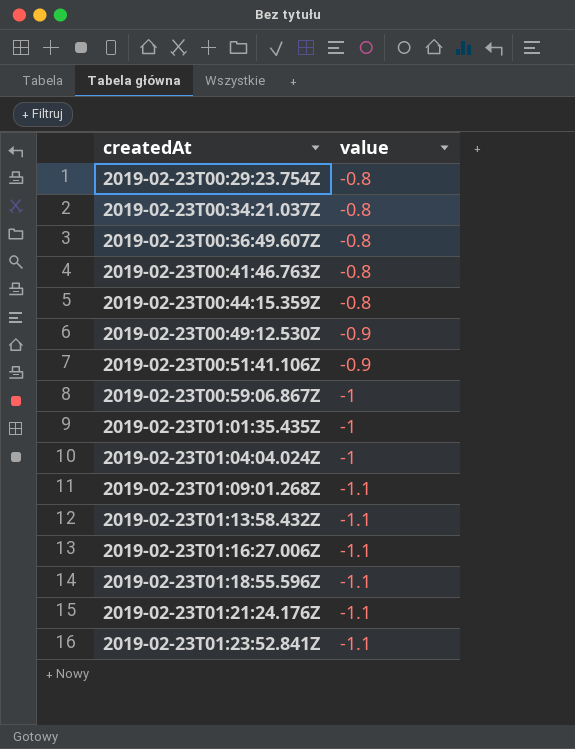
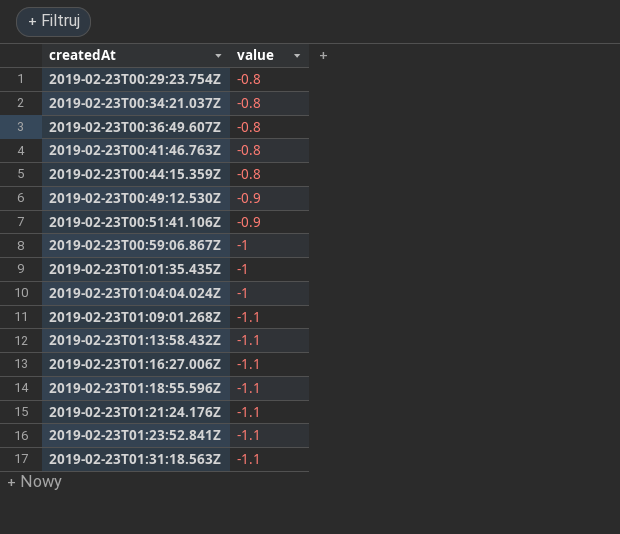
row 2019-02-23T01:31:18.563Z: none -> -1.1

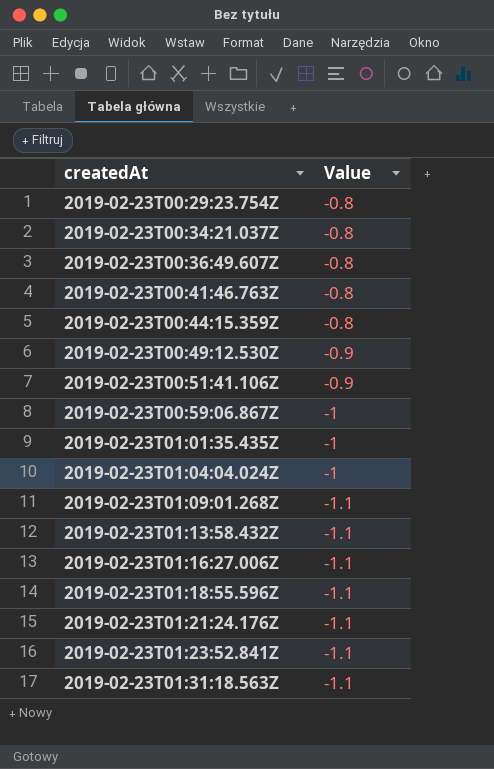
column name: value -> Value

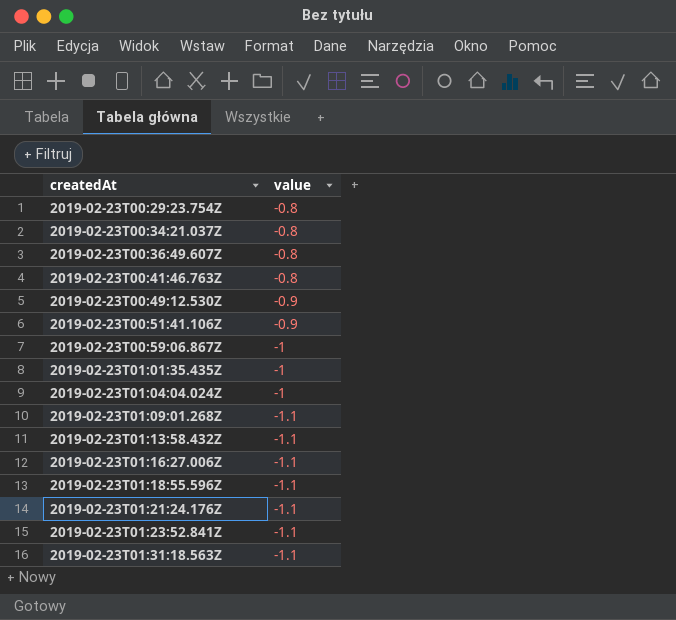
column name: Value -> value
row 2019-02-23T00:44:15.359Z: -0.8 -> none

